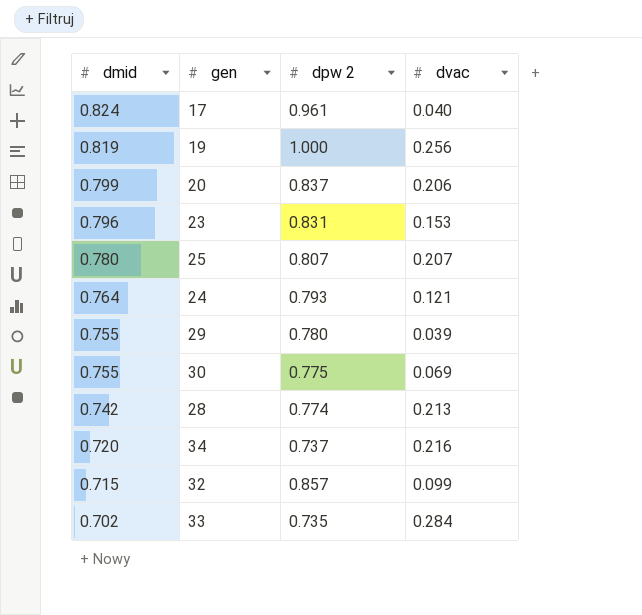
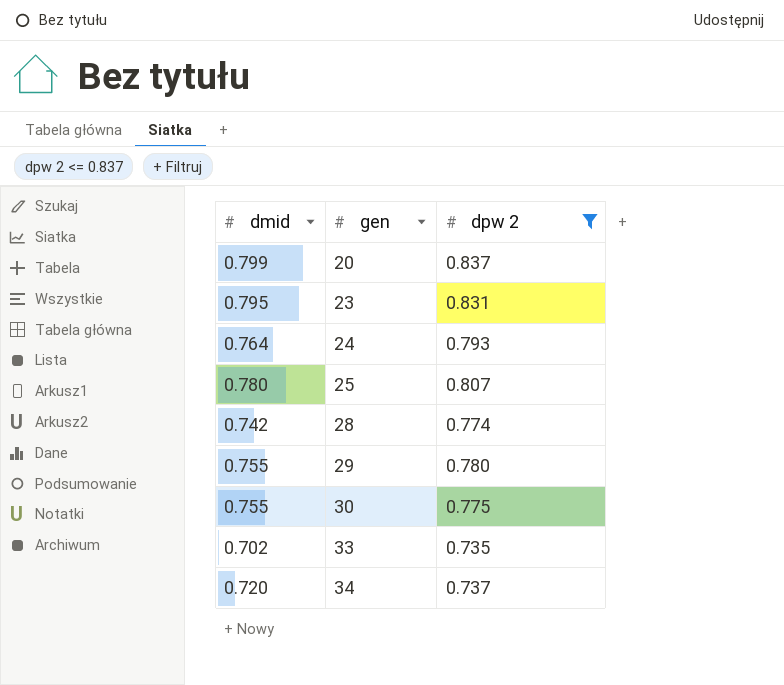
filter: none -> dpw 2 <= 0.837
row order: dmid descending -> gen ascending
column dvac | position: 4 -> none
23 | dmid: 0.796 -> 0.795

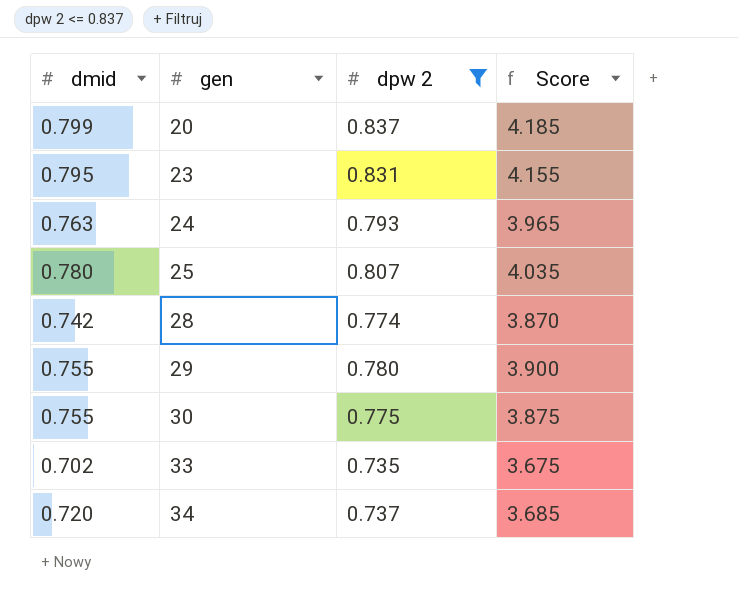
column Score | formula: none -> [dpw 2] * 5
24 | dmid: 0.764 -> 0.763

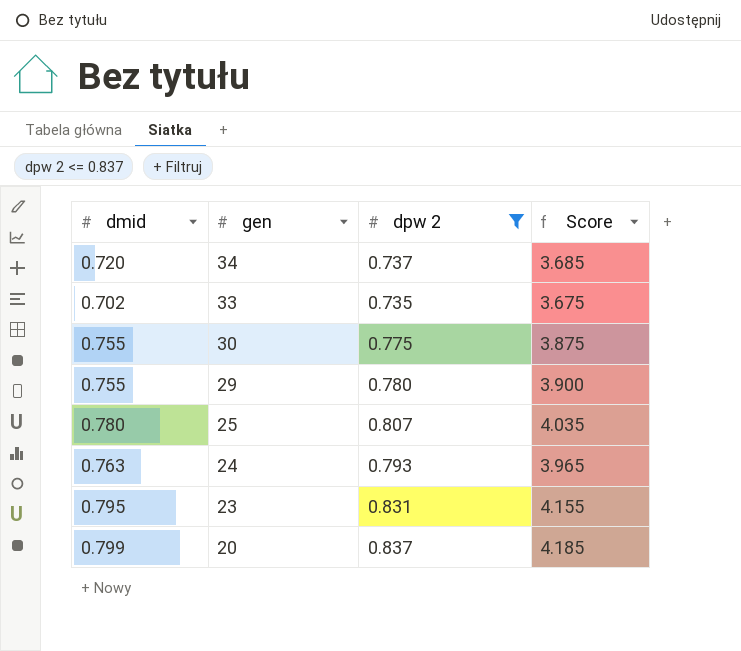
row order: gen ascending -> gen descending
row 28: 0.742 | 0.774 | 3.870 -> none

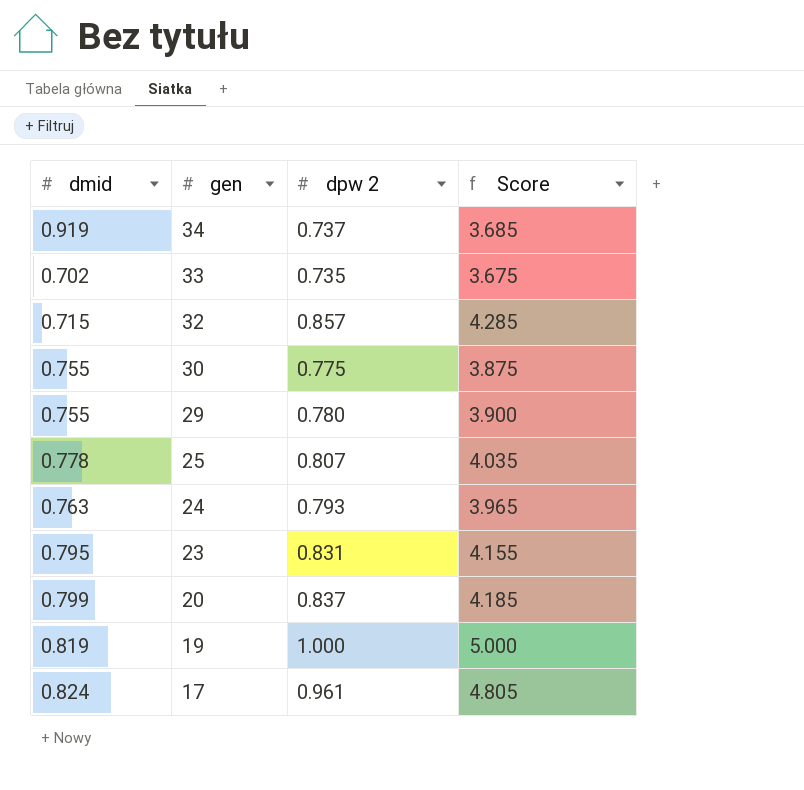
filter: dpw 2 <= 0.837 -> none
34 | dmid: 0.720 -> 0.919
25 | dmid: 0.780 -> 0.778

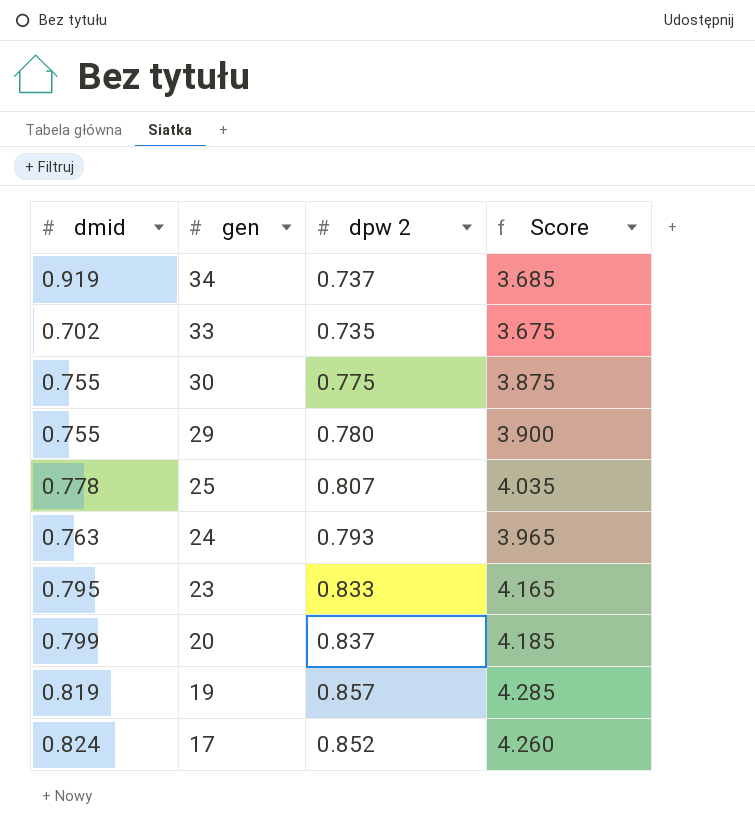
row 32: 0.715 | 0.857 | 4.285 -> none
23 | dpw 2: 0.831 -> 0.833
23 | Score: 4.155 -> 4.165
19 | dpw 2: 1.000 -> 0.857
19 | Score: 5.000 -> 4.285
17 | dpw 2: 0.961 -> 0.852
17 | Score: 4.805 -> 4.260

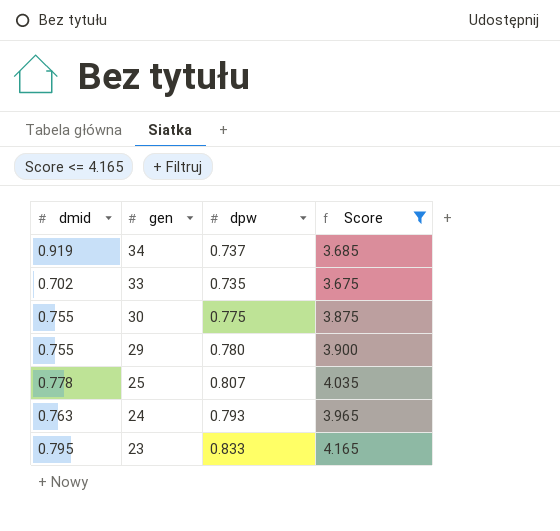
filter: none -> Score <= 4.165
column name: dpw 2 -> dpw

